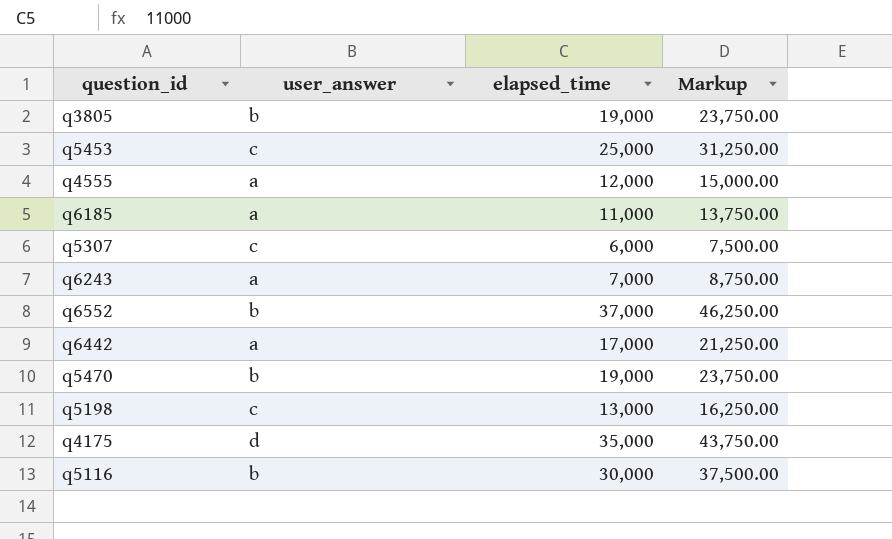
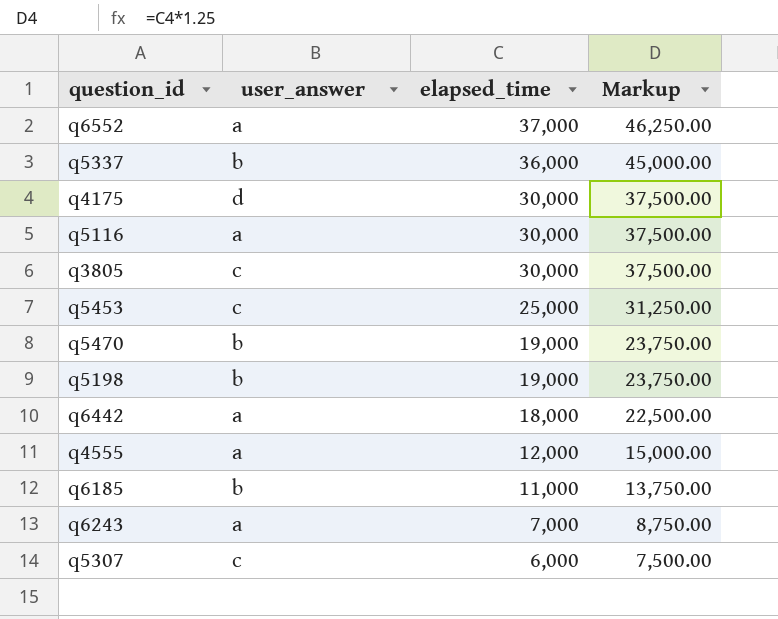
row order: none -> elapsed_time descending
q6552 | user_answer: b -> a
row q5337: none -> b | 36,000 | 45,000.00
q4175 | elapsed_time: 35,000 -> 30,000
q4175 | Markup: 43,750.00 -> 37,500.00
q5116 | user_answer: b -> a
q3805 | user_answer: b -> c
q3805 | elapsed_time: 19,000 -> 30,000
q3805 | Markup: 23,750.00 -> 37,500.00
q5198 | user_answer: c -> b
q5198 | elapsed_time: 13,000 -> 19,000
q5198 | Markup: 16,250.00 -> 23,750.00
q6442 | elapsed_time: 17,000 -> 18,000
q6442 | Markup: 21,250.00 -> 22,500.00
q6185 | user_answer: a -> b

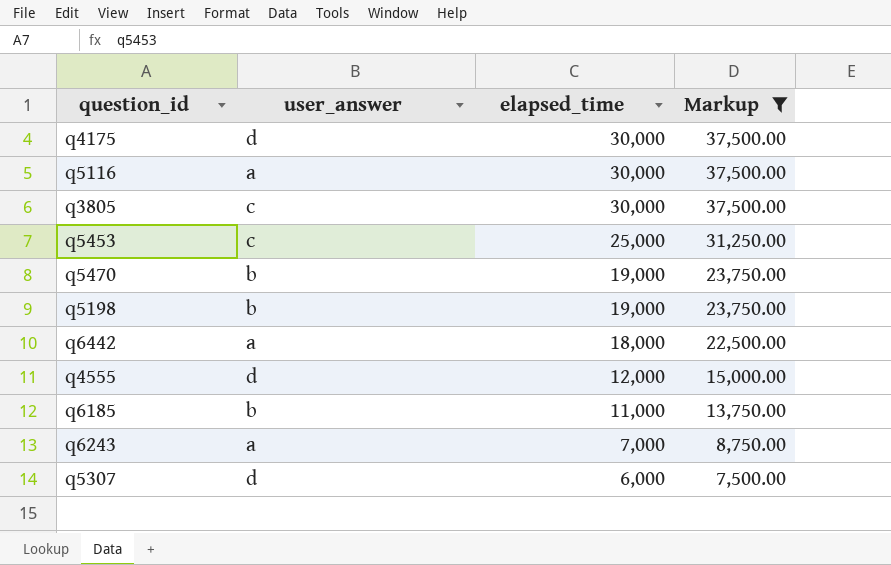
filter: none -> Markup <= 37,500.00
q4555 | user_answer: a -> d
q5307 | user_answer: c -> d

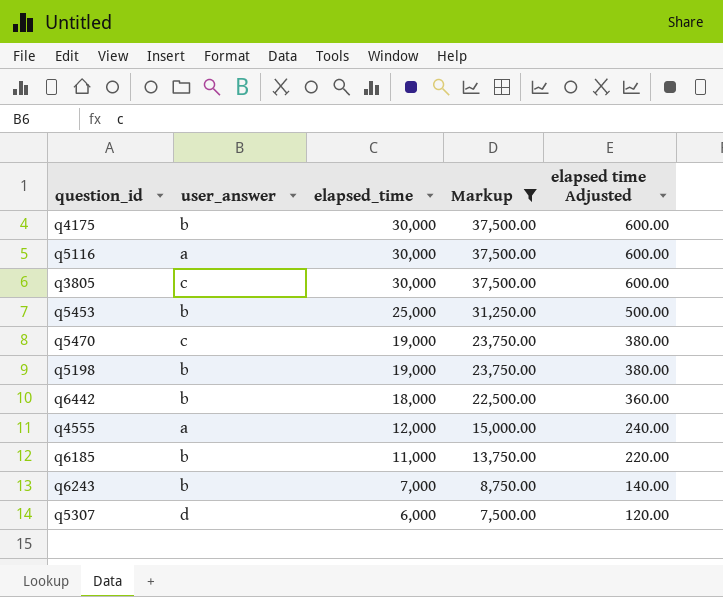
column elapsed time Adjusted | formula: none -> [elapsed_time] * 0.02
q4175 | user_answer: d -> b
q5453 | user_answer: c -> b
q5470 | user_answer: b -> c
q6442 | user_answer: a -> b
q4555 | user_answer: d -> a
q6243 | user_answer: a -> b

